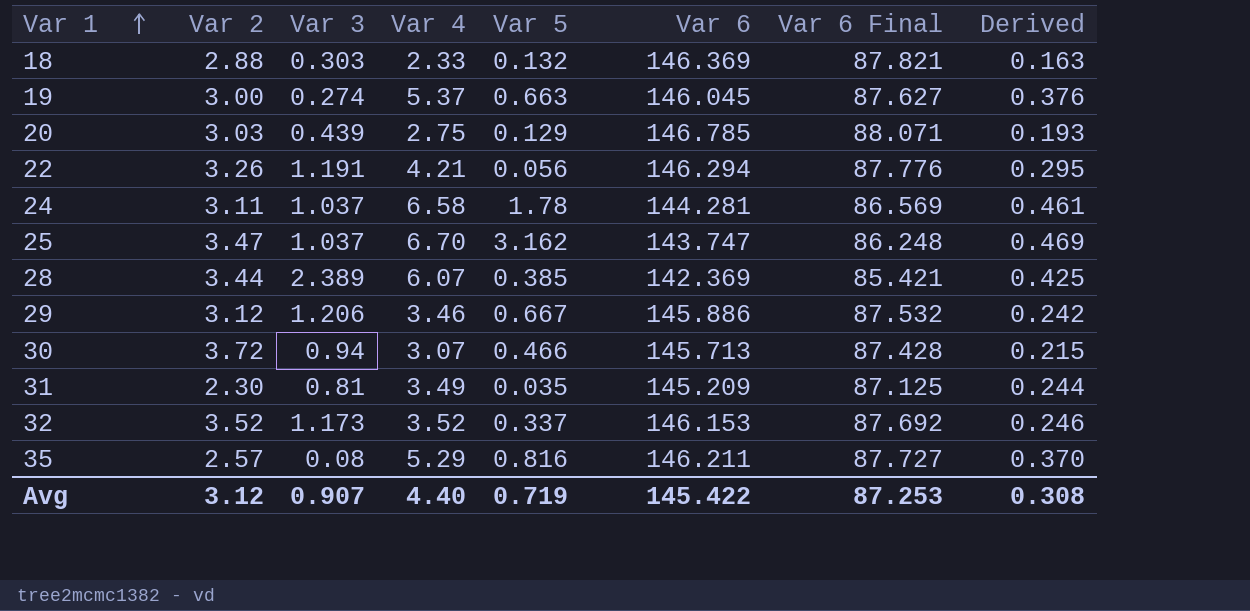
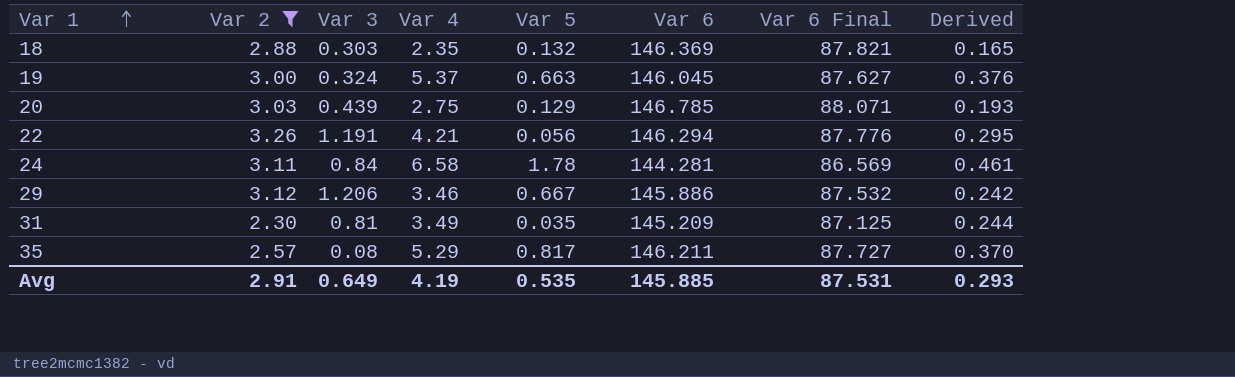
filter: none -> Var 2 <= 3.26
18 | Var 4: 2.33 -> 2.35
18 | Derived: 0.163 -> 0.165
19 | Var 3: 0.274 -> 0.324
24 | Var 3: 1.037 -> 0.84
35 | Var 5: 0.816 -> 0.817
Avg | Var 2: 3.12 -> 2.91
Avg | Var 3: 0.907 -> 0.649
Avg | Var 4: 4.40 -> 4.19
Avg | Var 5: 0.719 -> 0.535
Avg | Var 6: 145.422 -> 145.885
Avg | Var 6 Final: 87.253 -> 87.531
Avg | Derived: 0.308 -> 0.293

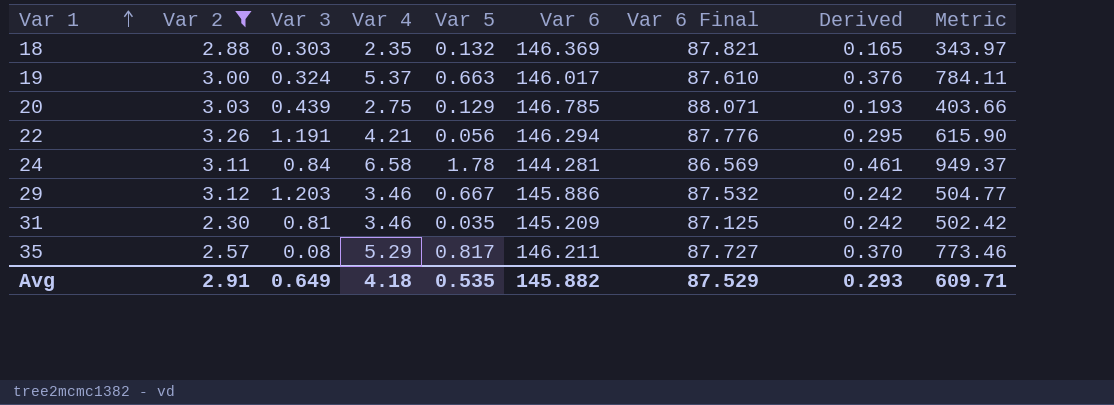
column Metric | formula: none -> [Var 4] * [Var 6]
19 | Var 6: 146.045 -> 146.017
19 | Var 6 Final: 87.627 -> 87.610
29 | Var 3: 1.206 -> 1.203
31 | Var 4: 3.49 -> 3.46
31 | Derived: 0.244 -> 0.242
Avg | Var 4: 4.19 -> 4.18
Avg | Var 6: 145.885 -> 145.882
Avg | Var 6 Final: 87.531 -> 87.529

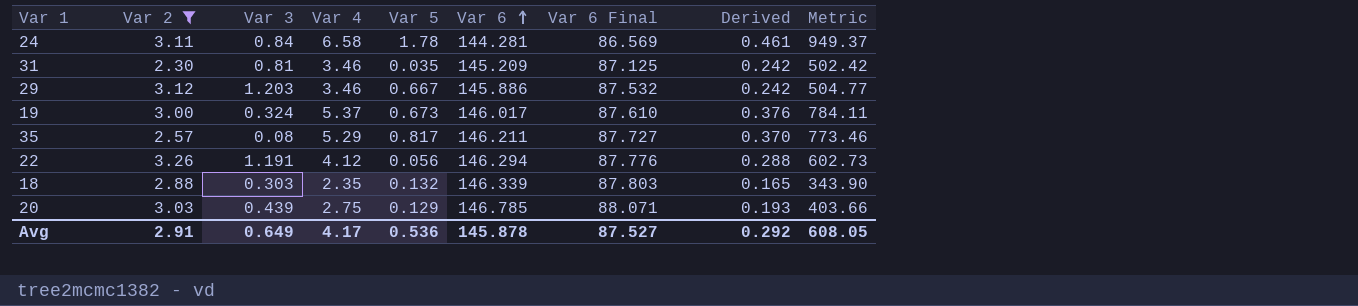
row order: Var 1 ascending -> Var 6 ascending
19 | Var 5: 0.663 -> 0.673
22 | Var 4: 4.21 -> 4.12
22 | Derived: 0.295 -> 0.288
22 | Metric: 615.90 -> 602.73
18 | Var 6: 146.369 -> 146.339
18 | Var 6 Final: 87.821 -> 87.803
18 | Metric: 343.97 -> 343.90
Avg | Var 4: 4.18 -> 4.17
Avg | Var 5: 0.535 -> 0.536
Avg | Var 6: 145.882 -> 145.878
Avg | Var 6 Final: 87.529 -> 87.527
Avg | Derived: 0.293 -> 0.292
Avg | Metric: 609.71 -> 608.05

